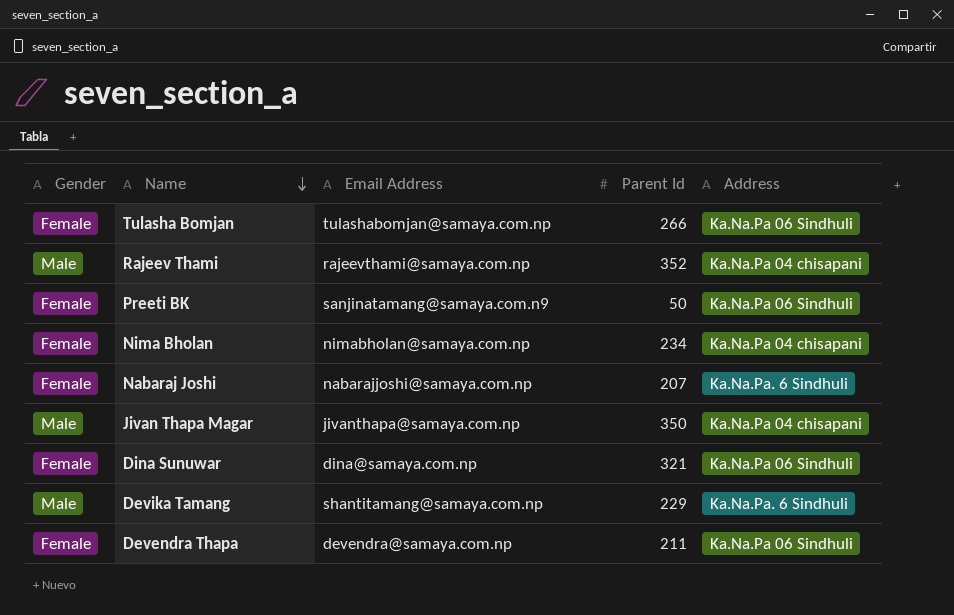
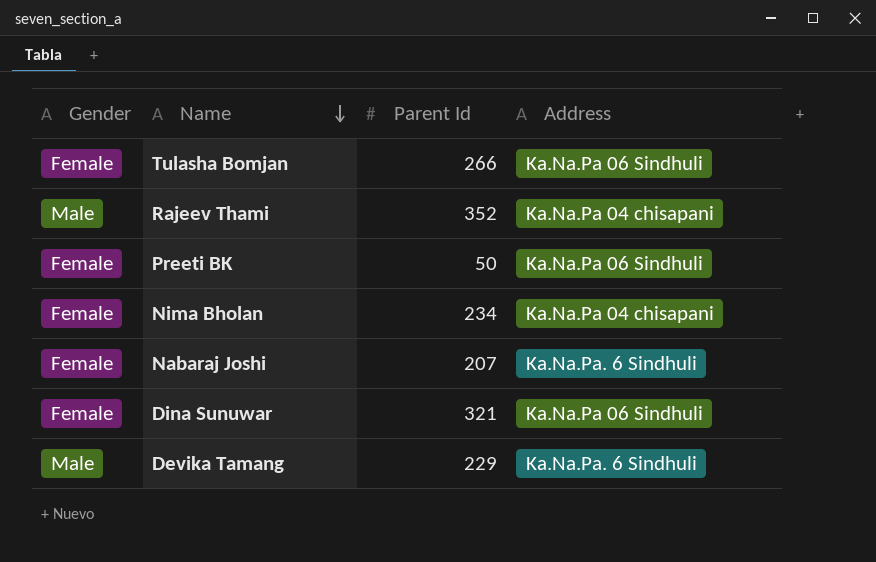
column Email Address | position: 3 -> none
row Jivan Thapa Magar: Male | jivanthapa@samaya.com.np | 350 | Ka.Na.Pa 04 chisapani -> none
row Devendra Thapa: Female | devendra@samaya.com.np | 211 | Ka.Na.Pa 06 Sindhuli -> none

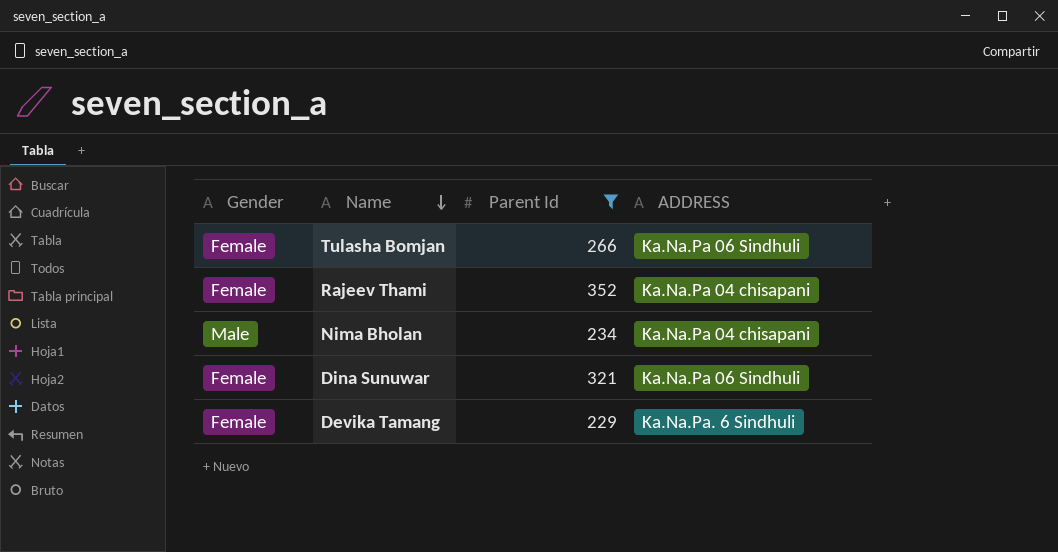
filter: none -> Parent Id >= 229
column name: Address -> ADDRESS
Rajeev Thami | Gender: Male -> Female
Nima Bholan | Gender: Female -> Male
Devika Tamang | Gender: Male -> Female

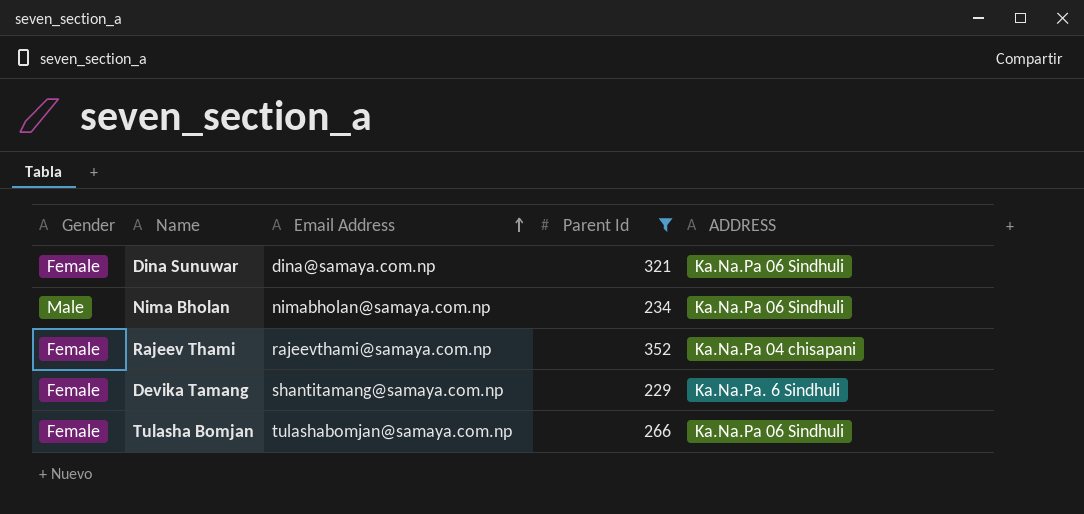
row order: Name descending -> Email Address ascending
column Email Address | position: none -> 3
Nima Bholan | ADDRESS: Ka.Na.Pa 04 chisapani -> Ka.Na.Pa 06 Sindhuli

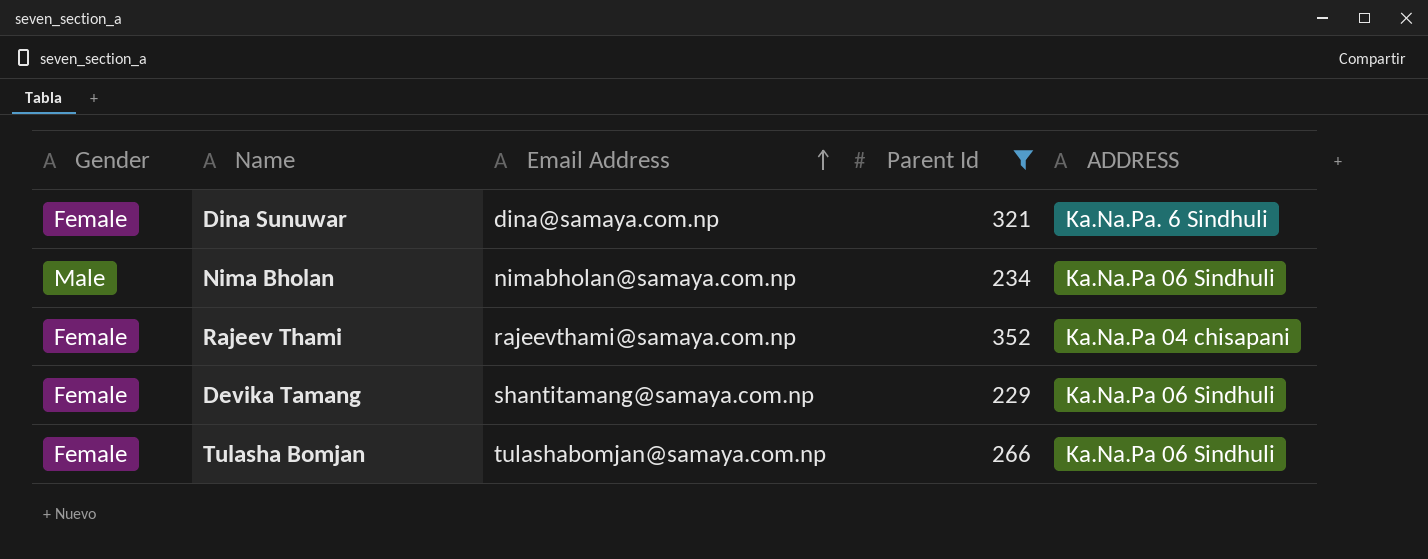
Dina Sunuwar | ADDRESS: Ka.Na.Pa 06 Sindhuli -> Ka.Na.Pa. 6 Sindhuli
Devika Tamang | ADDRESS: Ka.Na.Pa. 6 Sindhuli -> Ka.Na.Pa 06 Sindhuli

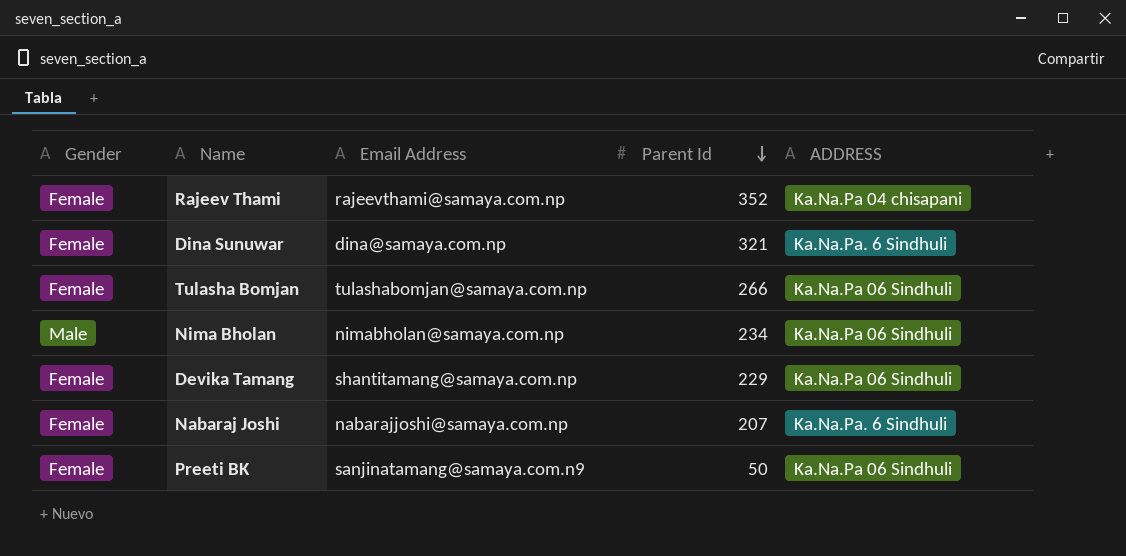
filter: Parent Id >= 229 -> none
row order: Email Address ascending -> Parent Id descending

